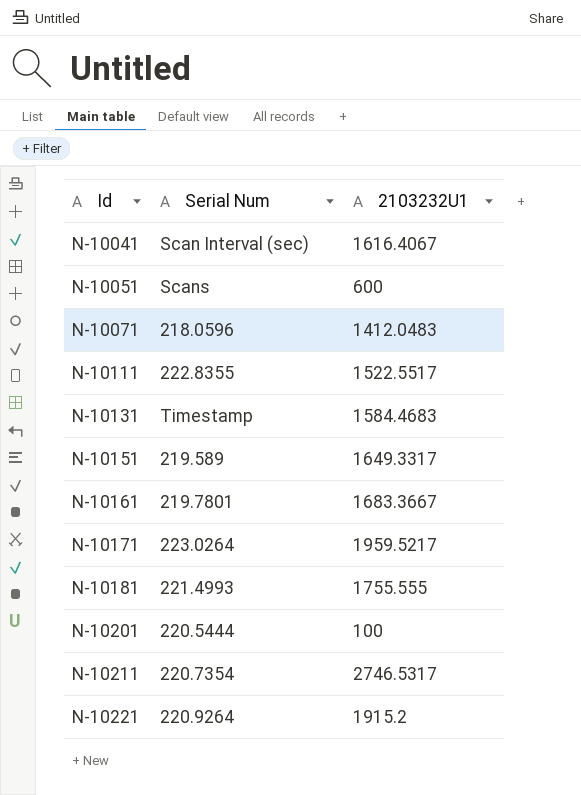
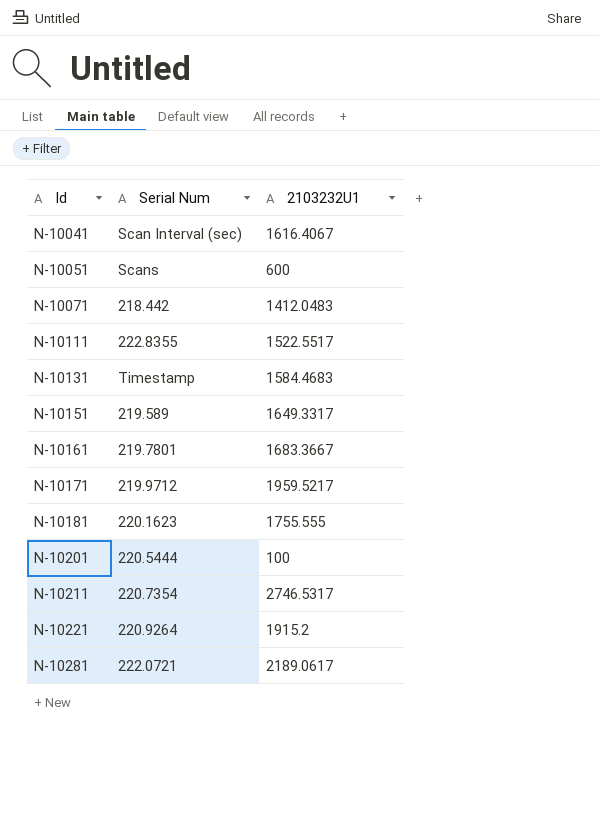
N-10071 | Serial Num: 218.0596 -> 218.442
N-10171 | Serial Num: 223.0264 -> 219.9712
N-10181 | Serial Num: 221.4993 -> 220.1623
row N-10281: none -> 222.0721 | 2189.0617

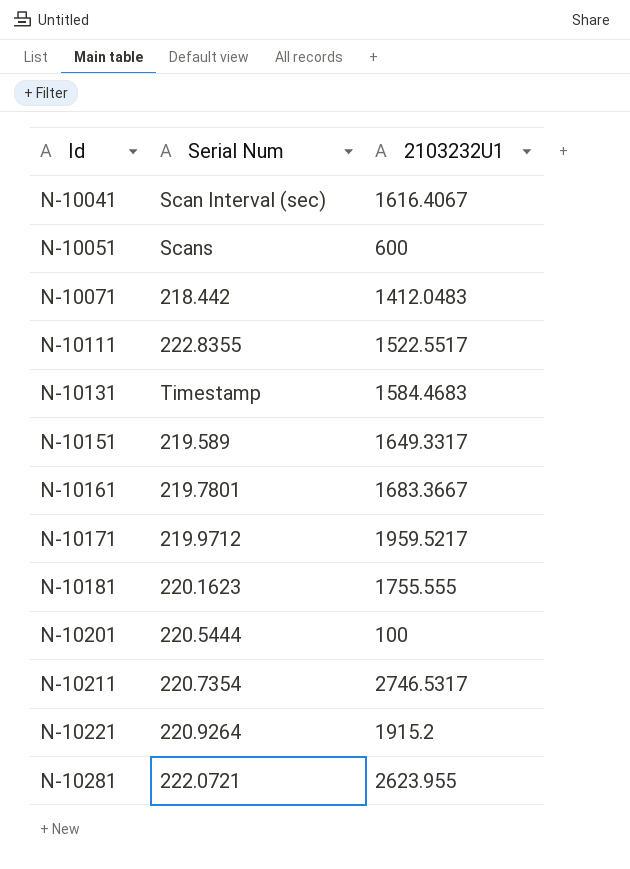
N-10281 | 2103232U1: 2189.0617 -> 2623.955

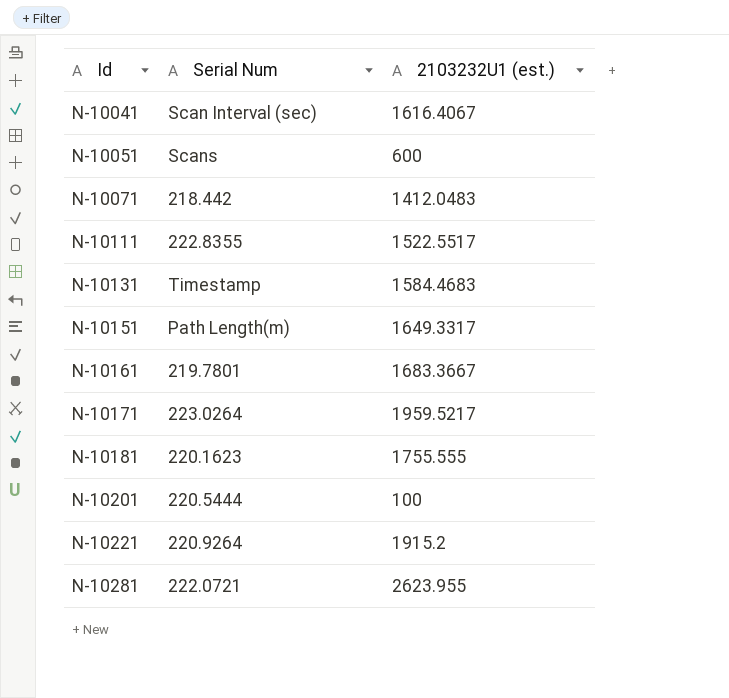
column name: 2103232U1 -> 2103232U1 (est.)
row N-10211: 220.7354 | 2746.5317 -> none
N-10151 | Serial Num: 219.589 -> Path Length(m)
N-10171 | Serial Num: 219.9712 -> 223.0264

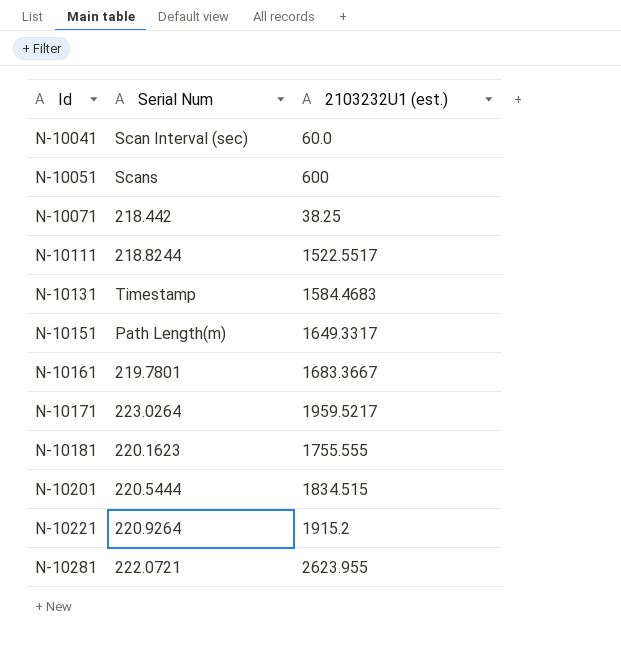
N-10041 | 2103232U1 (est.): 1616.4067 -> 60.0
N-10071 | 2103232U1 (est.): 1412.0483 -> 38.25
N-10111 | Serial Num: 222.8355 -> 218.8244
N-10201 | 2103232U1 (est.): 100 -> 1834.515

